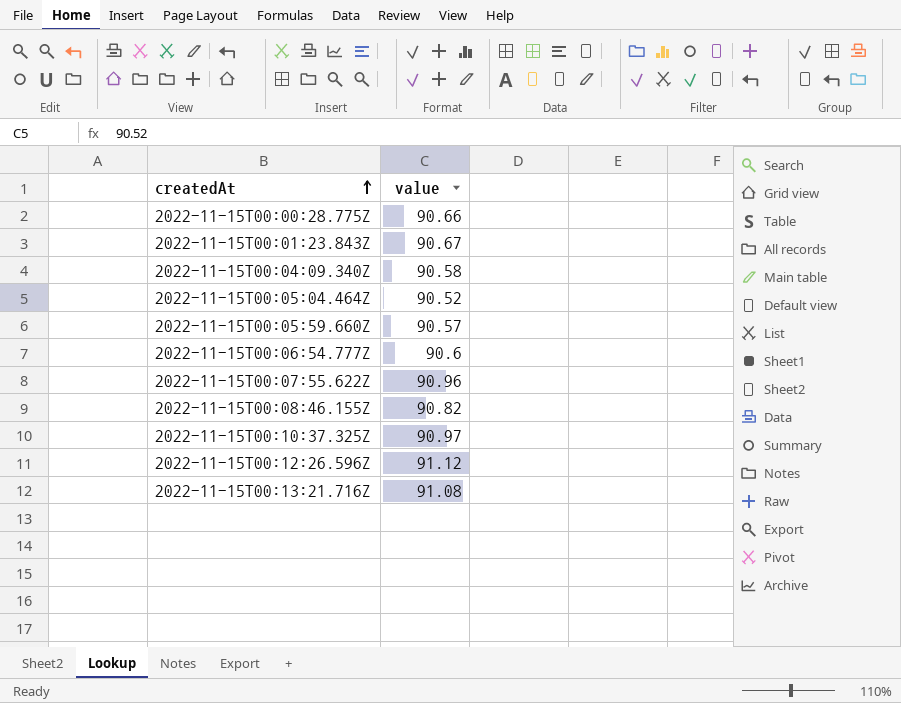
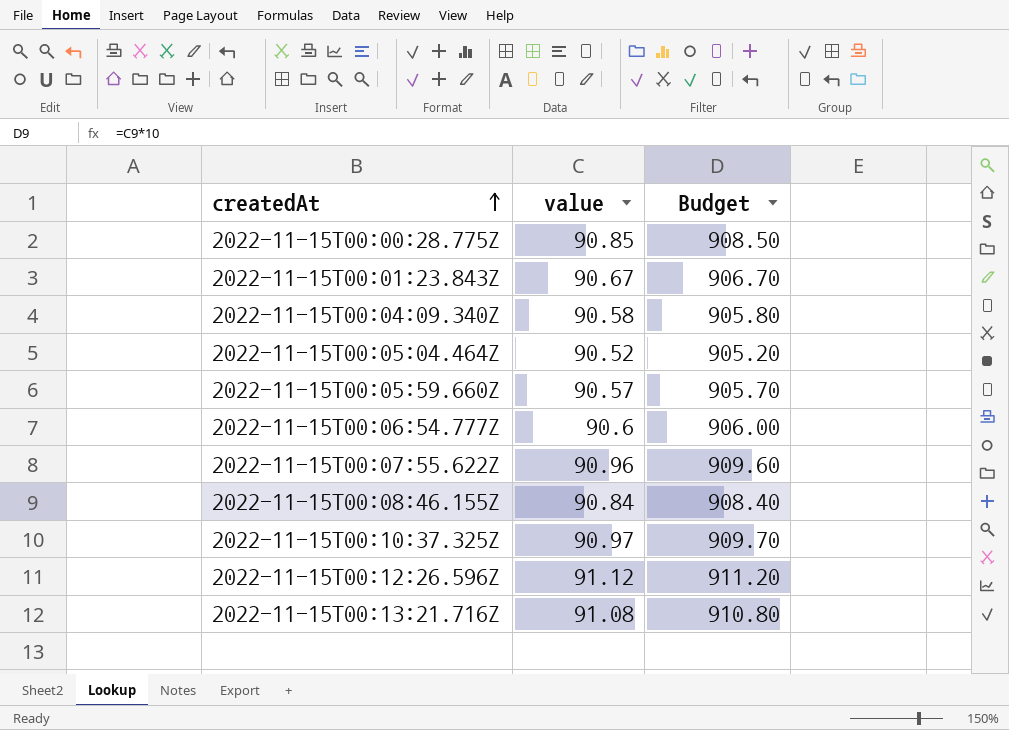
column Budget | formula: none -> [value] * 10
2022-11-15T00:00:28.775Z | value: 90.66 -> 90.85
2022-11-15T00:08:46.155Z | value: 90.82 -> 90.84

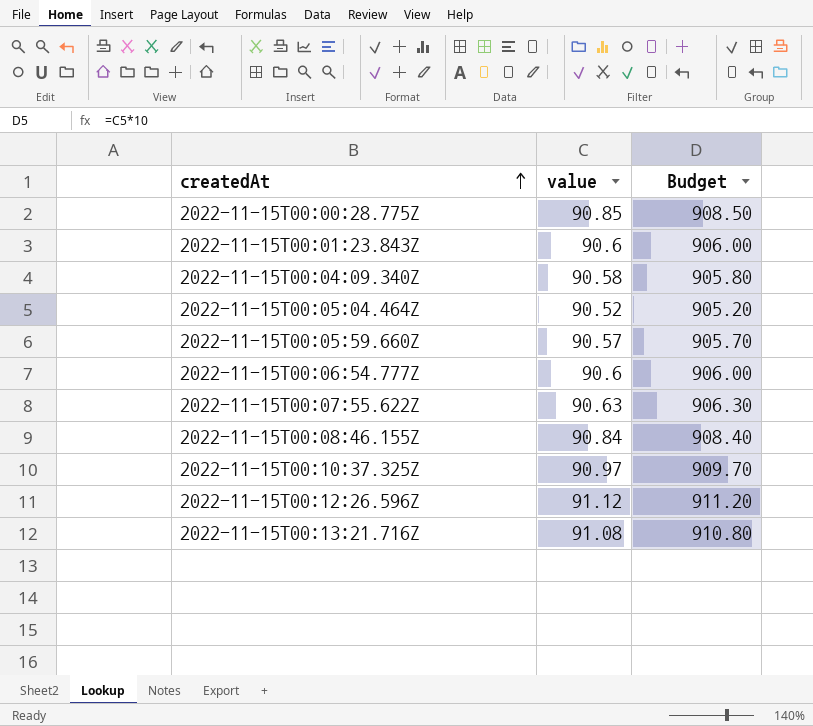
2022-11-15T00:01:23.843Z | value: 90.67 -> 90.6
2022-11-15T00:01:23.843Z | Budget: 906.70 -> 906.00
2022-11-15T00:07:55.622Z | value: 90.96 -> 90.63
2022-11-15T00:07:55.622Z | Budget: 909.60 -> 906.30

